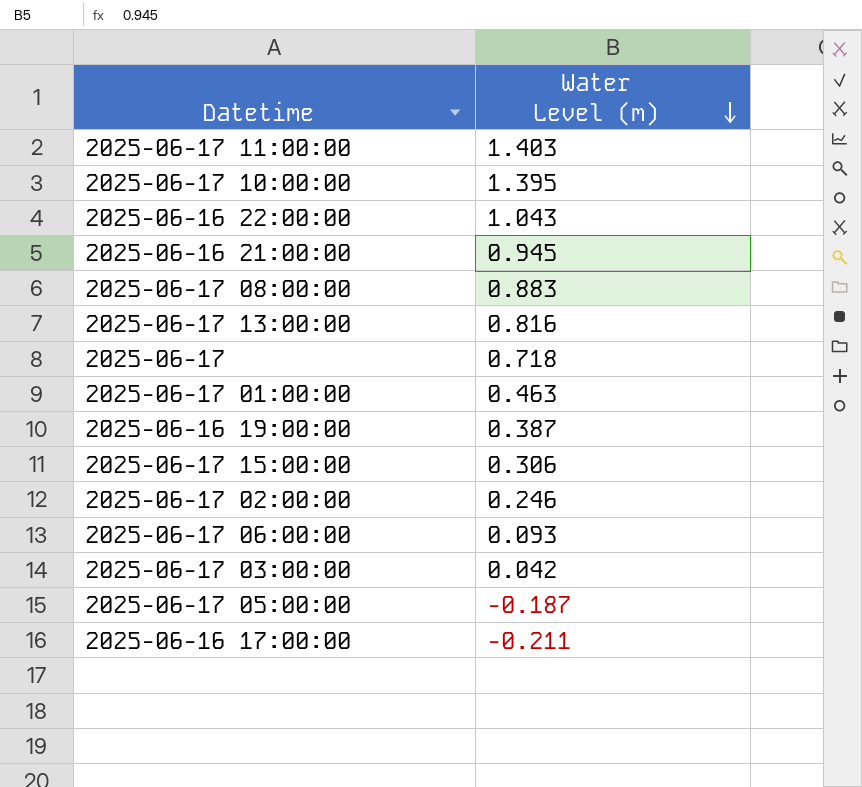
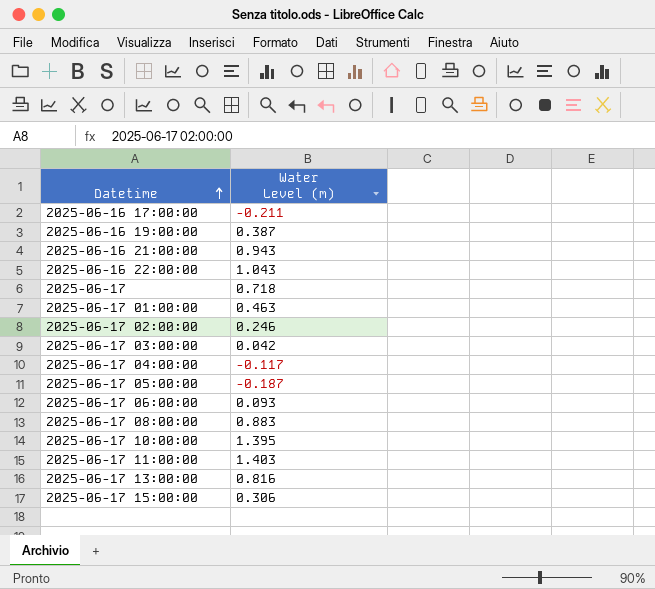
row order: Water Level (m) descending -> Datetime ascending
2025-06-16 21:00:00 | Water Level (m): 0.945 -> 0.943
row 2025-06-17 04:00:00: none -> -0.117

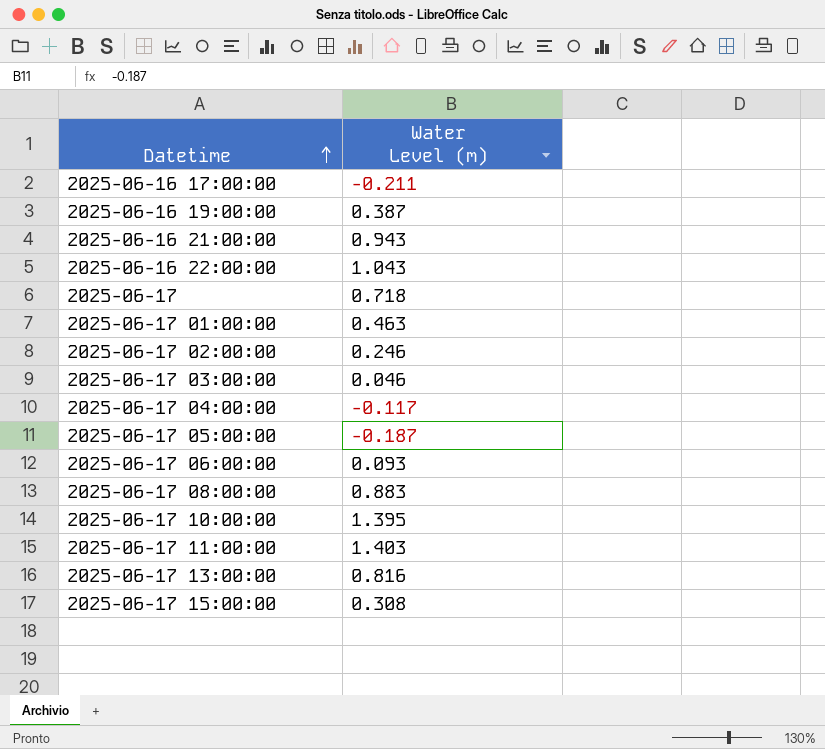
2025-06-17 03:00:00 | Water Level (m): 0.042 -> 0.046
2025-06-17 15:00:00 | Water Level (m): 0.306 -> 0.308

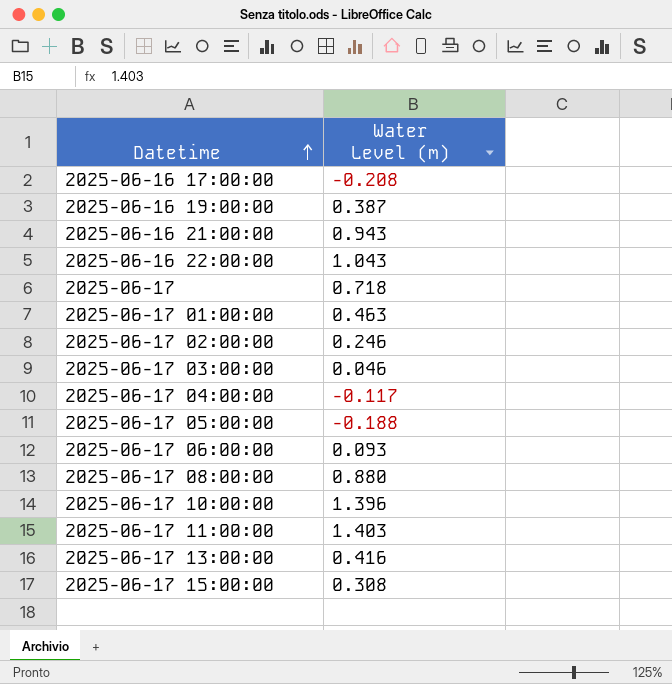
2025-06-16 17:00:00 | Water Level (m): -0.211 -> -0.208
2025-06-17 05:00:00 | Water Level (m): -0.187 -> -0.188
2025-06-17 08:00:00 | Water Level (m): 0.883 -> 0.880
2025-06-17 10:00:00 | Water Level (m): 1.395 -> 1.396
2025-06-17 13:00:00 | Water Level (m): 0.816 -> 0.416

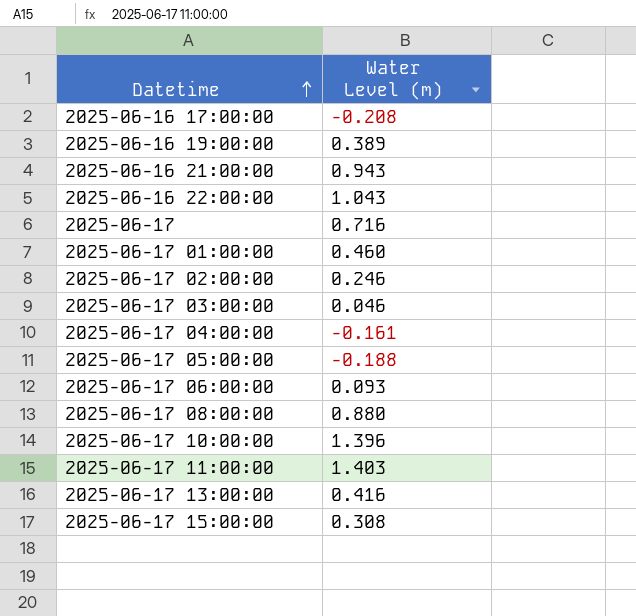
2025-06-16 19:00:00 | Water Level (m): 0.387 -> 0.389
2025-06-17 | Water Level (m): 0.718 -> 0.716
2025-06-17 01:00:00 | Water Level (m): 0.463 -> 0.460
2025-06-17 04:00:00 | Water Level (m): -0.117 -> -0.161

